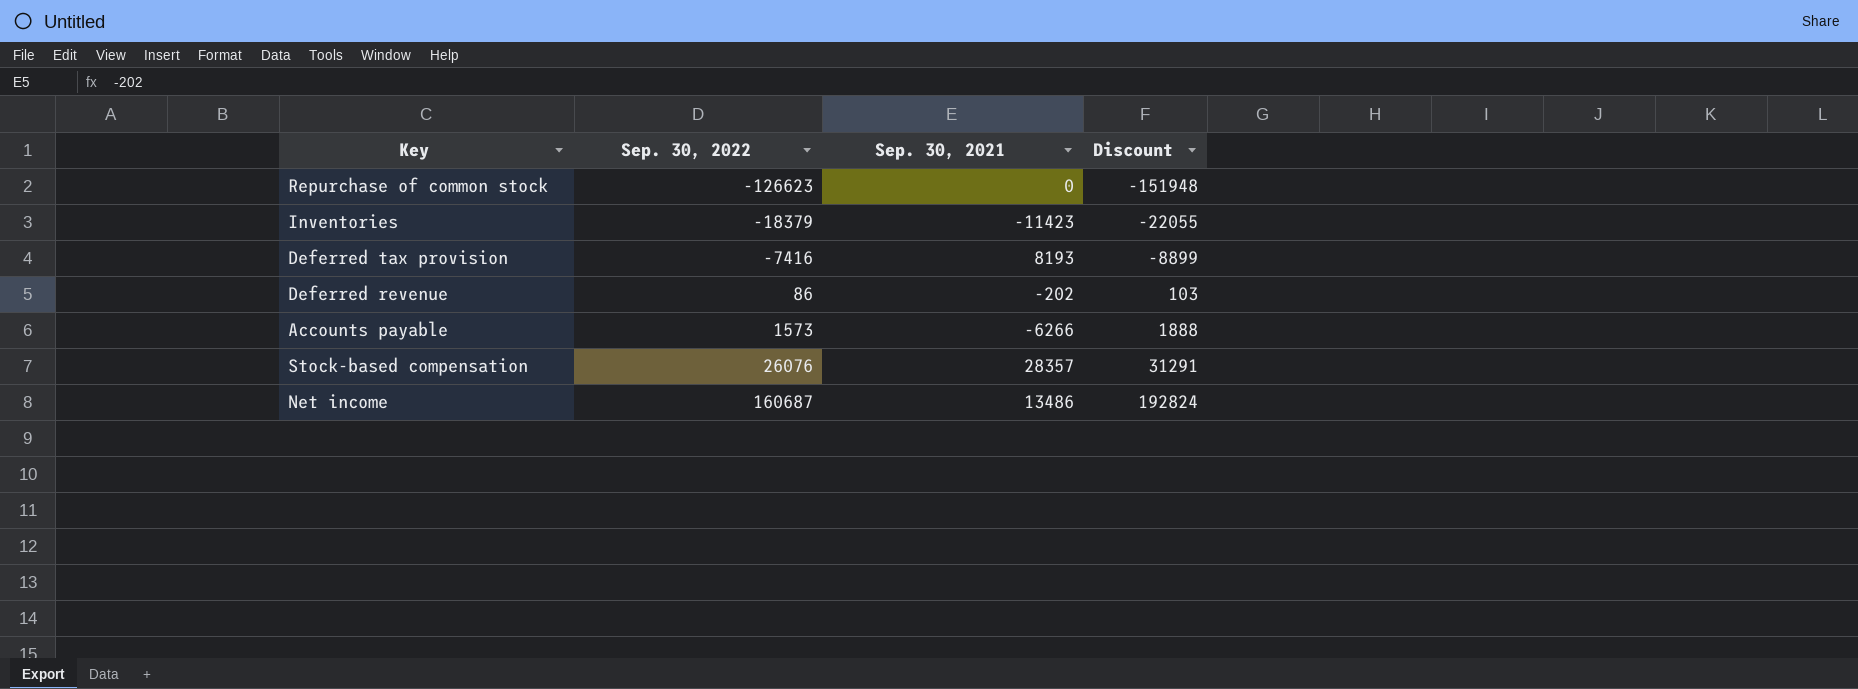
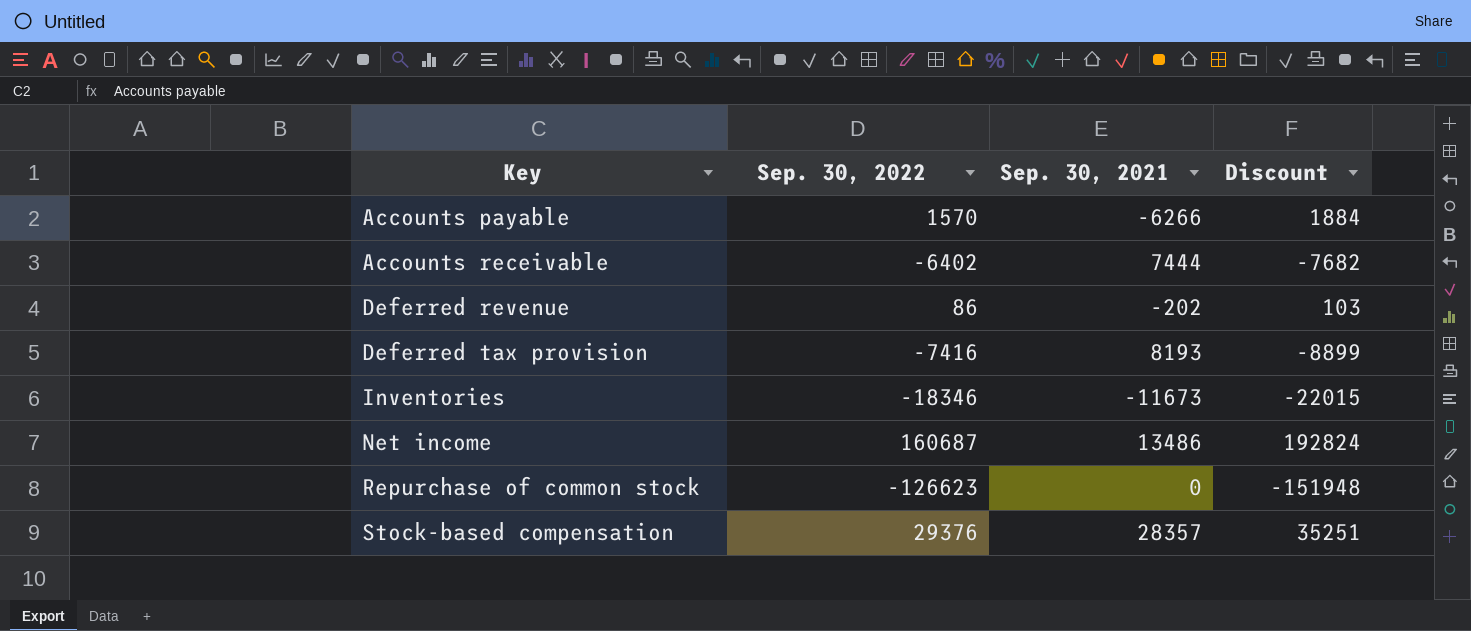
row order: Sep. 30, 2022 ascending -> Key ascending
Accounts payable | Sep. 30, 2022: 1573 -> 1570
Accounts payable | Discount: 1888 -> 1884
row Accounts receivable: none -> -6402 | 7444 | -7682
Inventories | Sep. 30, 2022: -18379 -> -18346
Inventories | Sep. 30, 2021: -11423 -> -11673
Inventories | Discount: -22055 -> -22015
Stock-based compensation | Sep. 30, 2022: 26076 -> 29376
Stock-based compensation | Discount: 31291 -> 35251

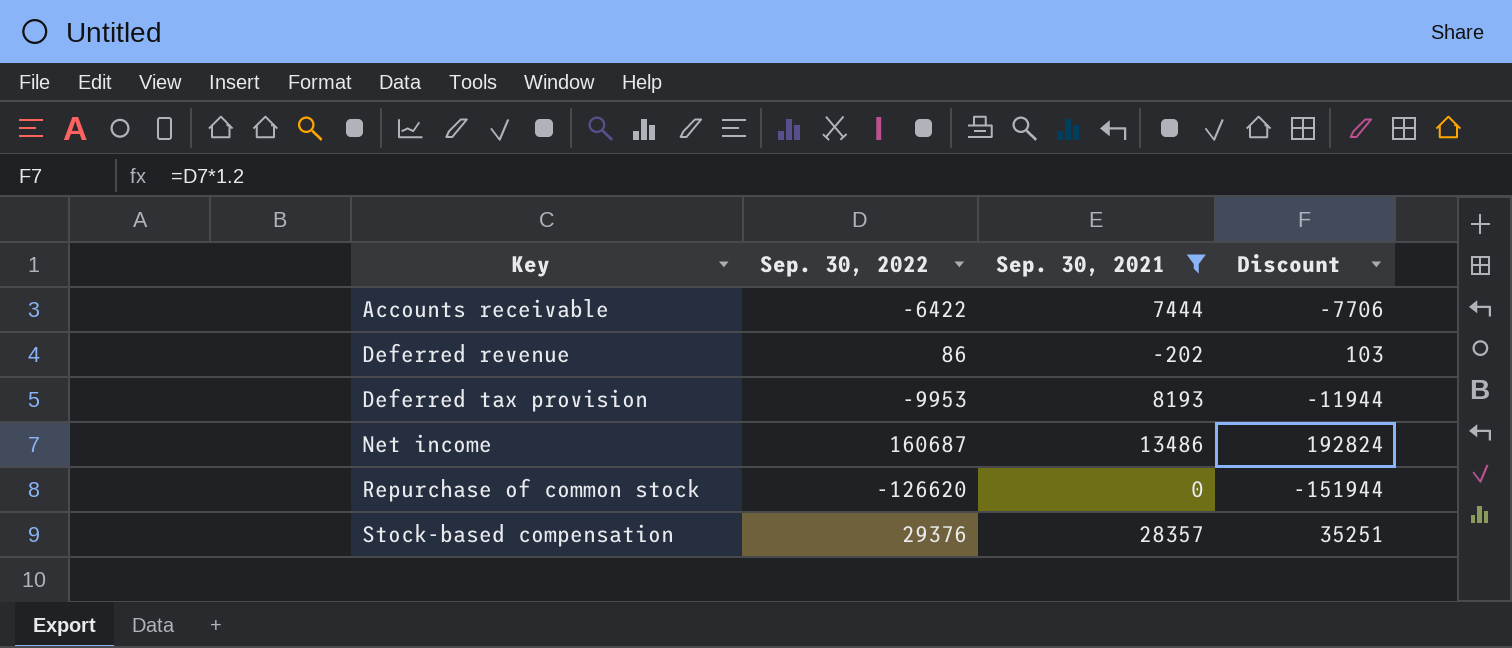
filter: none -> Sep. 30, 2021 >= -202
Accounts receivable | Sep. 30, 2022: -6402 -> -6422
Accounts receivable | Discount: -7682 -> -7706
Deferred tax provision | Sep. 30, 2022: -7416 -> -9953
Deferred tax provision | Discount: -8899 -> -11944
Repurchase of common stock | Sep. 30, 2022: -126623 -> -126620
Repurchase of common stock | Discount: -151948 -> -151944

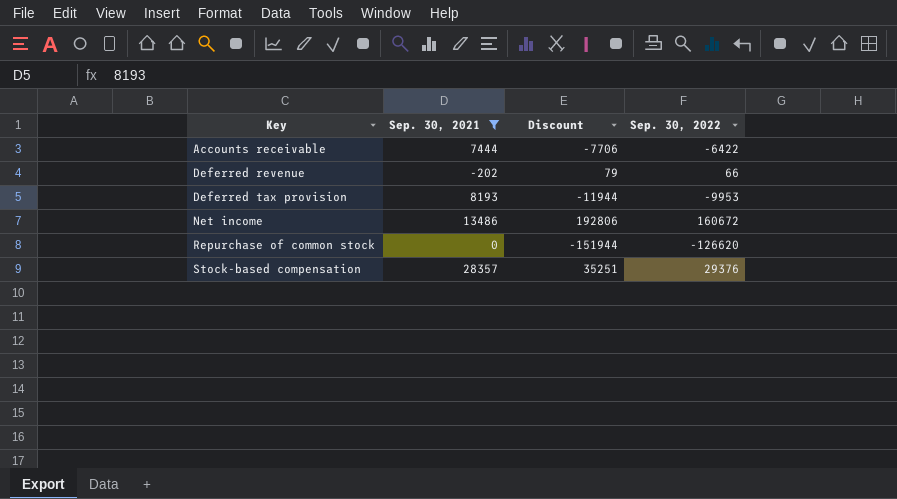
column Sep. 30, 2022 | position: 2 -> 4
Deferred revenue | Discount: 103 -> 79
Deferred revenue | Sep. 30, 2022: 86 -> 66
Net income | Discount: 192824 -> 192806
Net income | Sep. 30, 2022: 160687 -> 160672

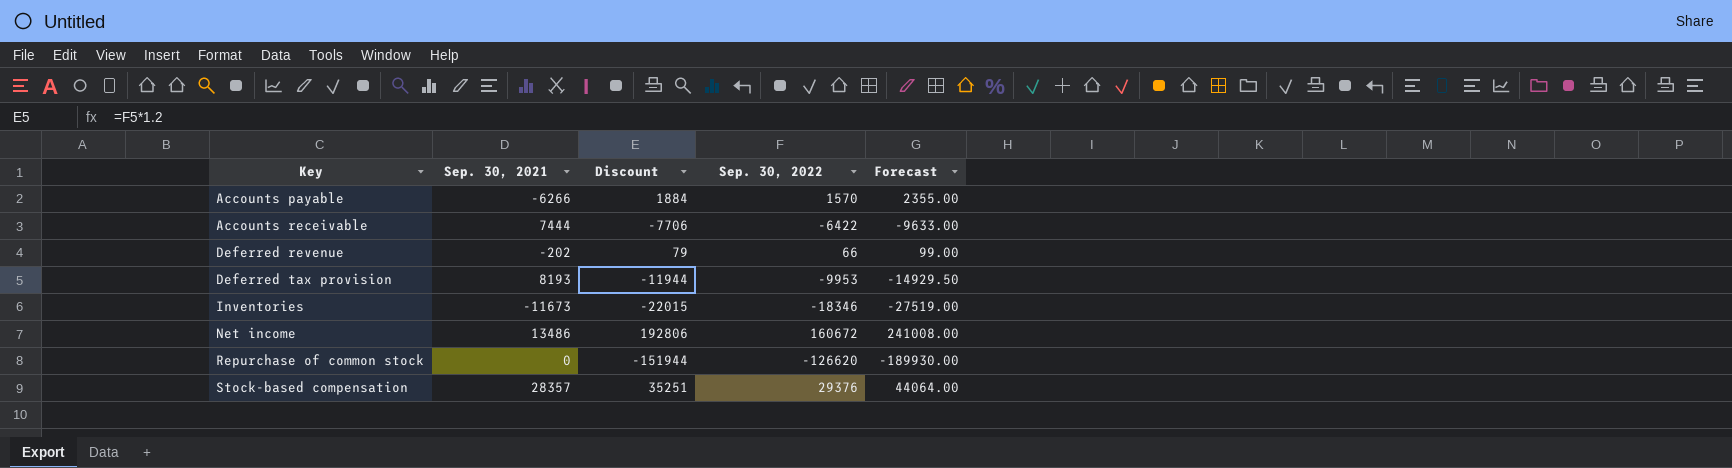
filter: Sep. 30, 2021 >= -202 -> none
column Forecast | formula: none -> [Sep. 30, 2022] * 1.5

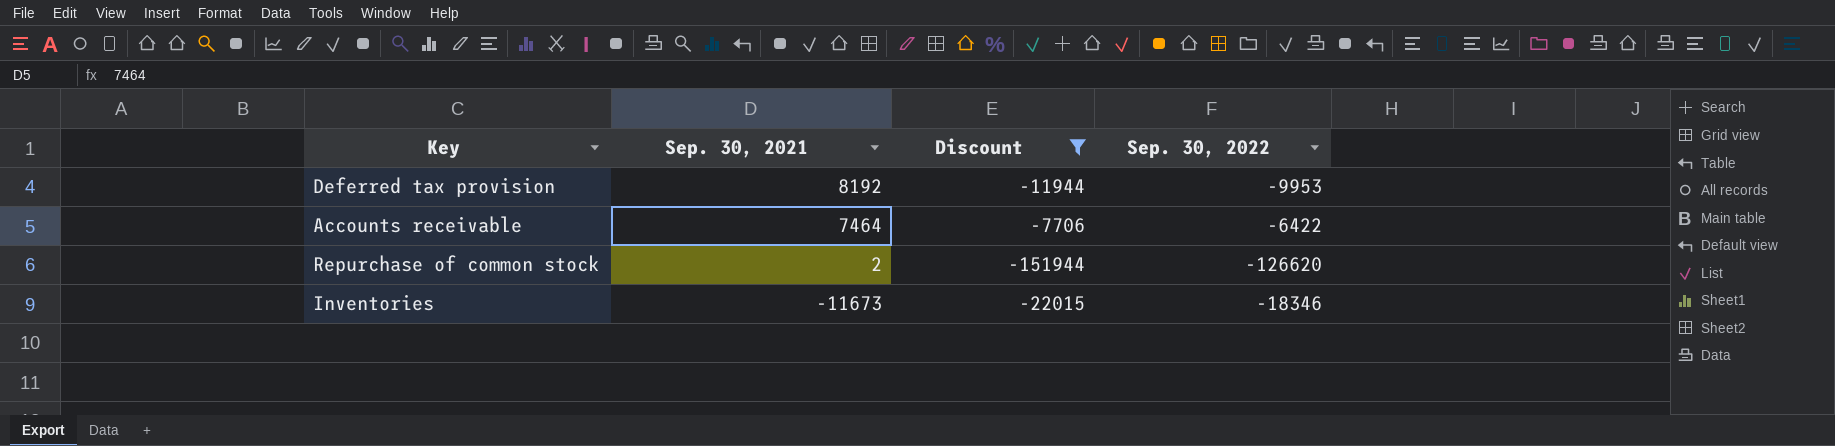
filter: none -> Discount <= -7706
row order: Key ascending -> Sep. 30, 2021 descending
column Forecast | formula: [Sep. 30, 2022] * 1.5 -> none
Deferred tax provision | Sep. 30, 2021: 8193 -> 8192
Accounts receivable | Sep. 30, 2021: 7444 -> 7464
Repurchase of common stock | Sep. 30, 2021: 0 -> 2

